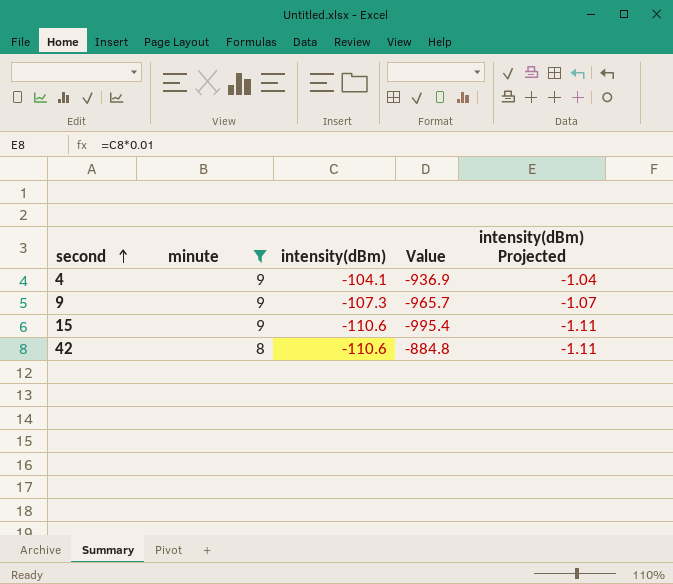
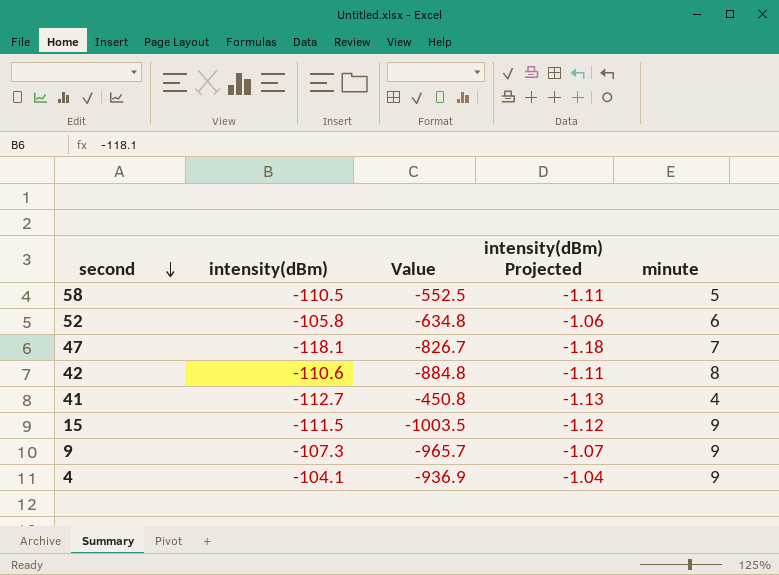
filter: minute >= 8 -> none
row order: second ascending -> second descending
column minute | position: 2 -> 5
15 | intensity(dBm): -110.6 -> -111.5
15 | Value: -995.4 -> -1003.5
15 | intensity(dBm) Projected: -1.11 -> -1.12

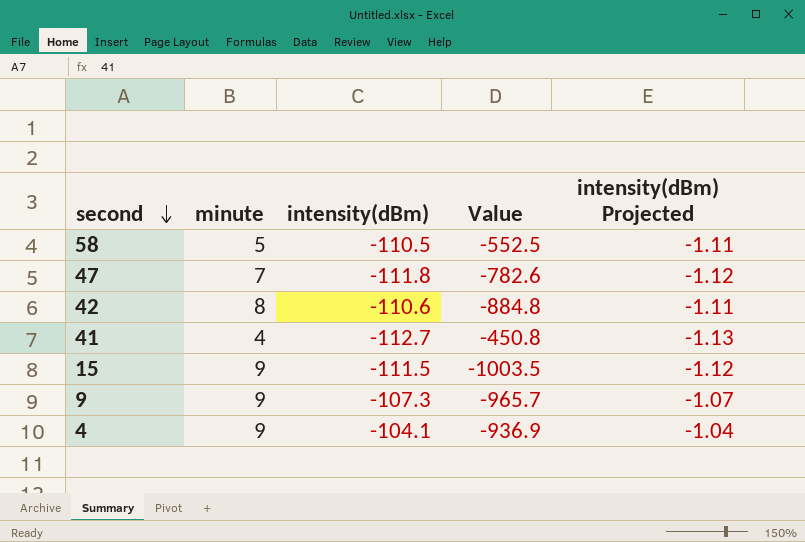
column minute | position: 5 -> 2
row 52: -105.8 | -634.8 | -1.06 | 6 -> none
47 | intensity(dBm): -118.1 -> -111.8
47 | Value: -826.7 -> -782.6
47 | intensity(dBm) Projected: -1.18 -> -1.12

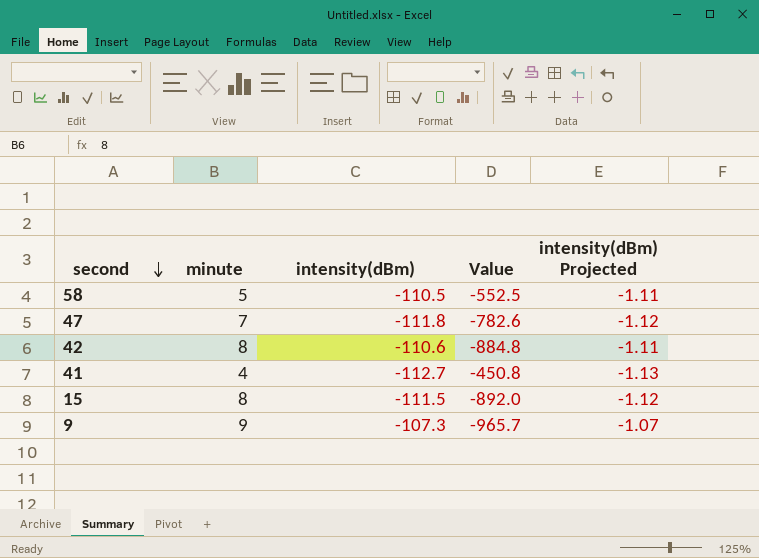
row 4: 9 | -104.1 | -936.9 | -1.04 -> none
15 | minute: 9 -> 8
15 | Value: -1003.5 -> -892.0

